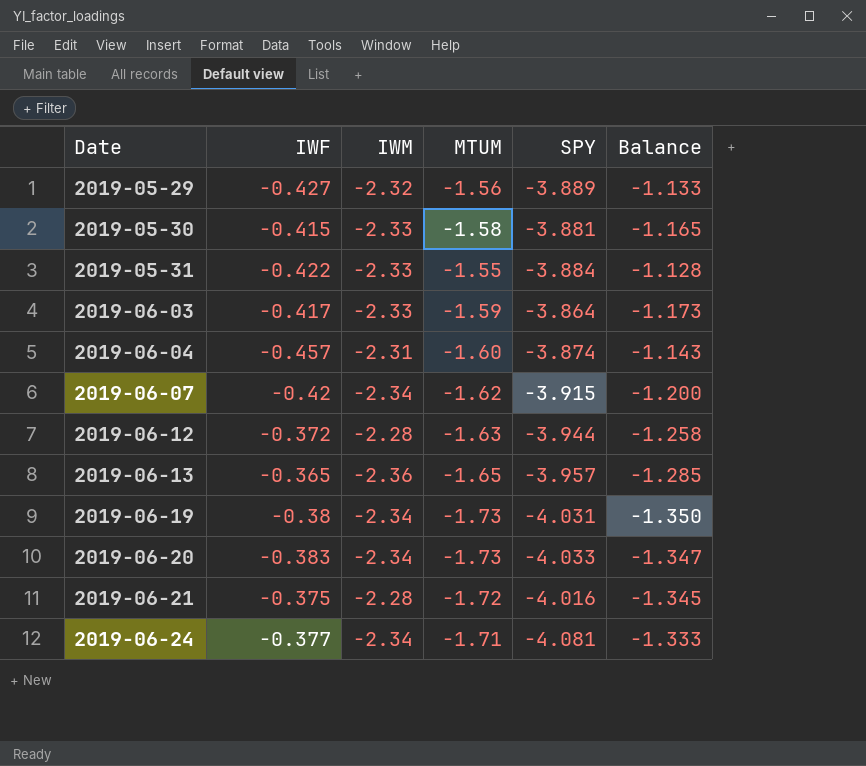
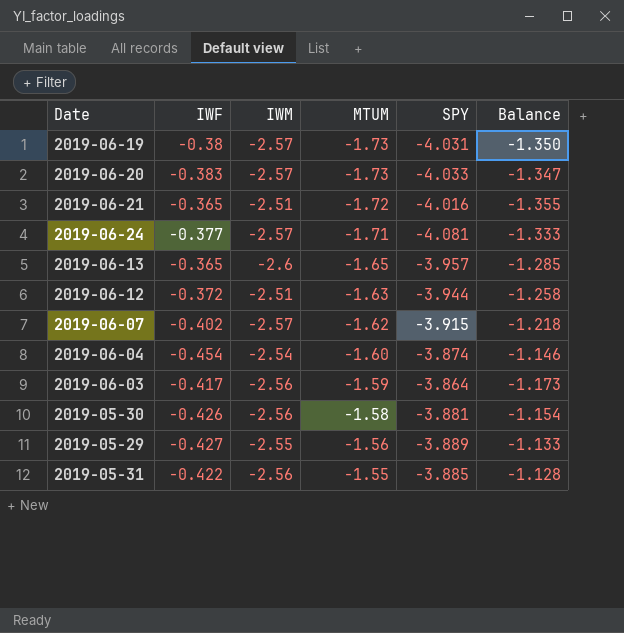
row order: Date ascending -> MTUM ascending
2019-06-19 | IWM: -2.34 -> -2.57
2019-06-20 | IWM: -2.34 -> -2.57
2019-06-21 | IWF: -0.375 -> -0.365
2019-06-21 | IWM: -2.28 -> -2.51
2019-06-21 | Balance: -1.345 -> -1.355
2019-06-24 | IWM: -2.34 -> -2.57
2019-06-13 | IWM: -2.36 -> -2.6
2019-06-12 | IWM: -2.28 -> -2.51
2019-06-07 | IWF: -0.42 -> -0.402
2019-06-07 | IWM: -2.34 -> -2.57
2019-06-07 | Balance: -1.200 -> -1.218
2019-06-04 | IWF: -0.457 -> -0.454
2019-06-04 | IWM: -2.31 -> -2.54
2019-06-04 | Balance: -1.143 -> -1.146
2019-06-03 | IWM: -2.33 -> -2.56
2019-05-30 | IWF: -0.415 -> -0.426
2019-05-30 | IWM: -2.33 -> -2.56
2019-05-30 | Balance: -1.165 -> -1.154
2019-05-29 | IWM: -2.32 -> -2.55
2019-05-31 | IWM: -2.33 -> -2.56
2019-05-31 | SPY: -3.884 -> -3.885

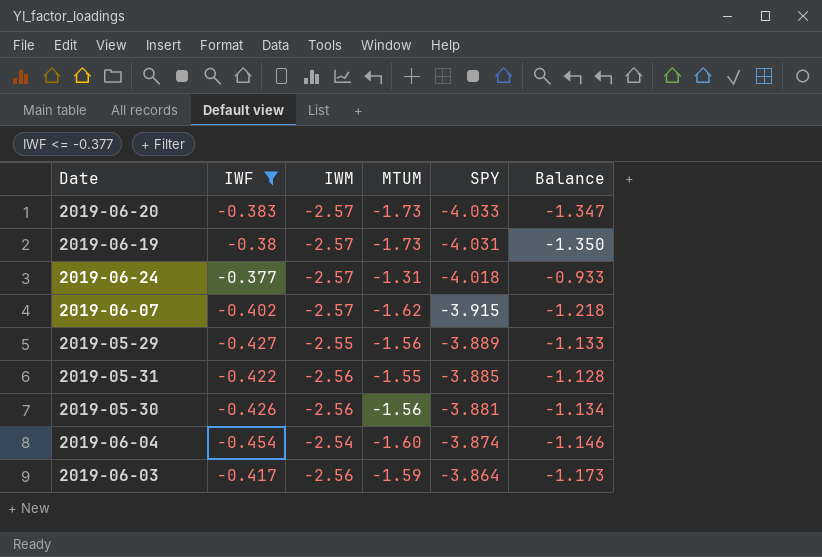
filter: none -> IWF <= -0.377
row order: MTUM ascending -> SPY ascending
2019-06-24 | MTUM: -1.71 -> -1.31
2019-06-24 | SPY: -4.081 -> -4.018
2019-06-24 | Balance: -1.333 -> -0.933
2019-05-30 | MTUM: -1.58 -> -1.56
2019-05-30 | Balance: -1.154 -> -1.134

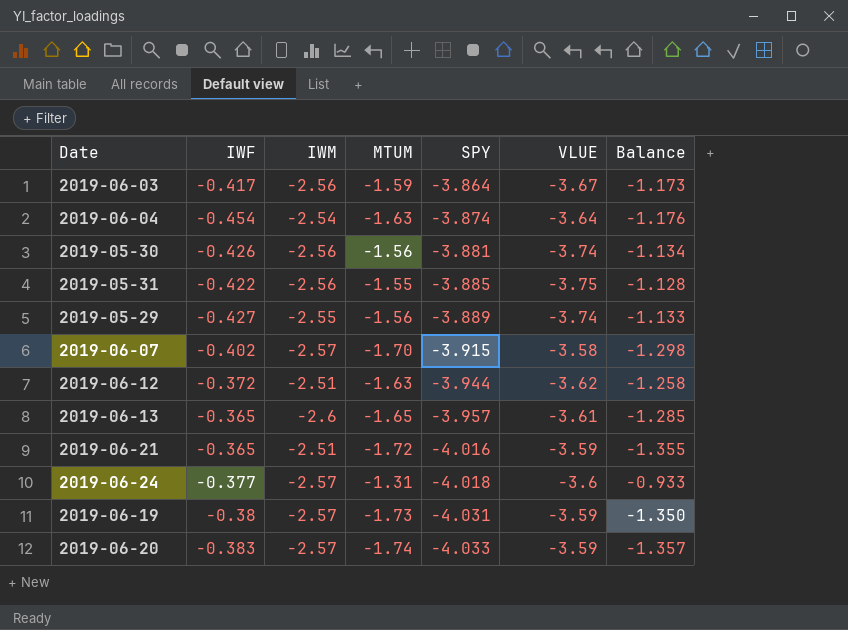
filter: IWF <= -0.377 -> none
row order: SPY ascending -> SPY descending
column VLUE | position: none -> 6
2019-06-04 | MTUM: -1.60 -> -1.63
2019-06-04 | Balance: -1.146 -> -1.176
2019-06-07 | MTUM: -1.62 -> -1.70
2019-06-07 | Balance: -1.218 -> -1.298
2019-06-20 | MTUM: -1.73 -> -1.74
2019-06-20 | Balance: -1.347 -> -1.357

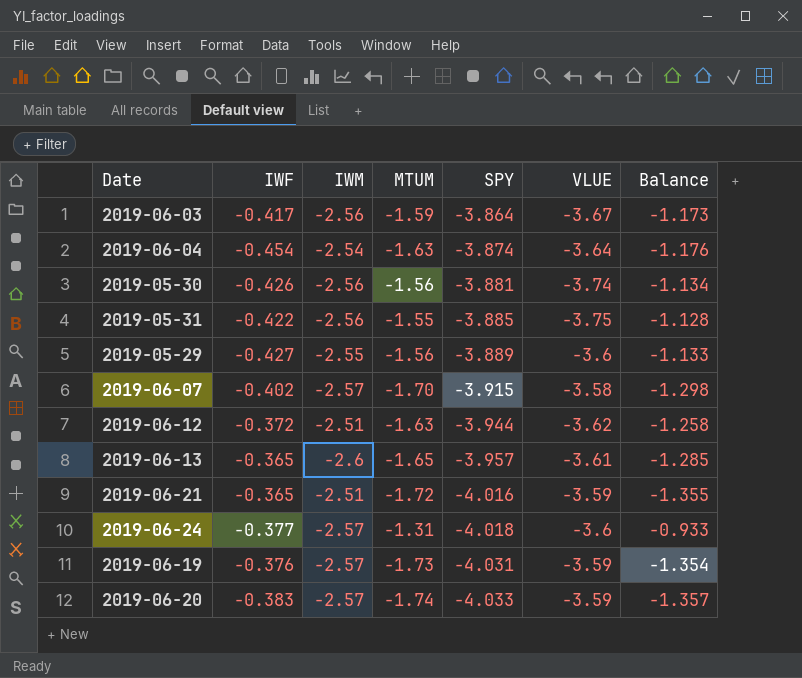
2019-05-29 | VLUE: -3.74 -> -3.6
2019-06-19 | IWF: -0.38 -> -0.376
2019-06-19 | Balance: -1.350 -> -1.354

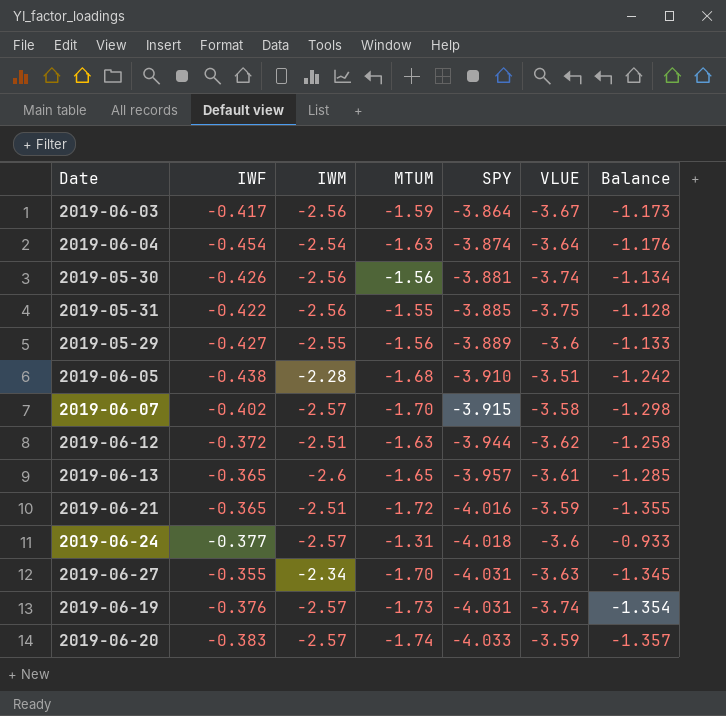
row 2019-06-05: none -> -0.438 | -2.28 | -1.68 | -3.910 | -3.51 | -1.242
row 2019-06-27: none -> -0.355 | -2.34 | -1.70 | -4.031 | -3.63 | -1.345
2019-06-19 | VLUE: -3.59 -> -3.74

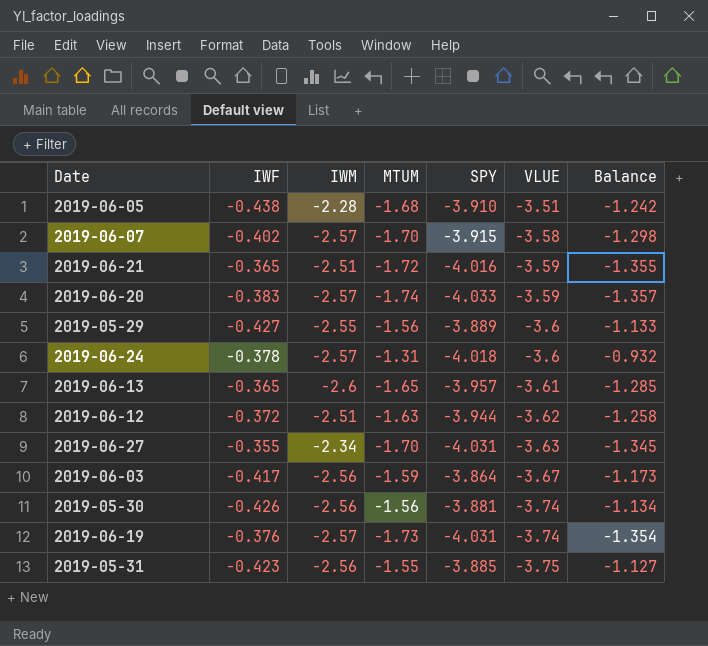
row order: SPY descending -> VLUE descending
row 2019-06-04: -0.454 | -2.54 | -1.63 | -3.874 | -3.64 | -1.176 -> none
2019-06-24 | IWF: -0.377 -> -0.378
2019-06-24 | Balance: -0.933 -> -0.932
2019-05-31 | IWF: -0.422 -> -0.423
2019-05-31 | Balance: -1.128 -> -1.127

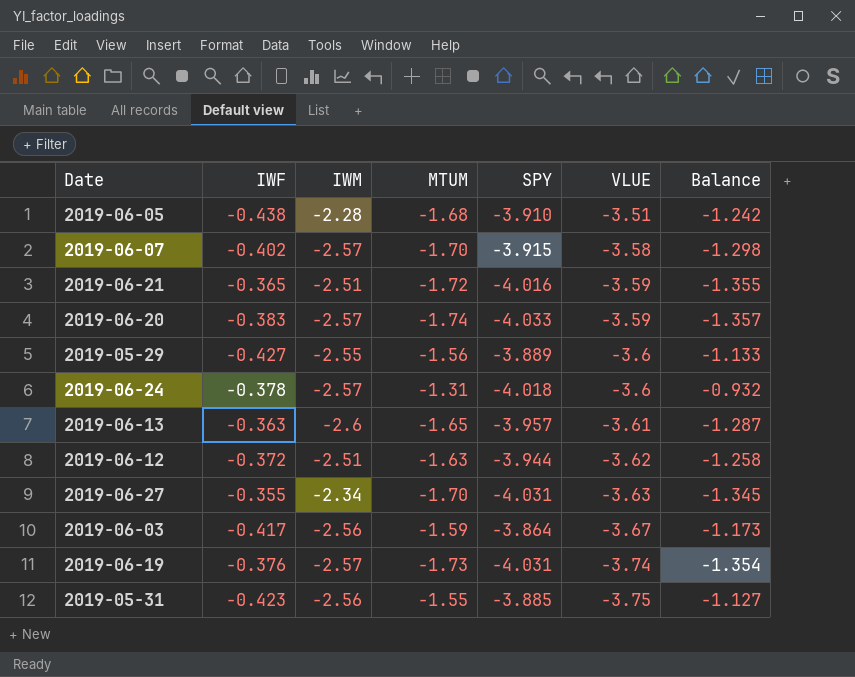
row 2019-05-30: -0.426 | -2.56 | -1.56 | -3.881 | -3.74 | -1.134 -> none
2019-06-13 | IWF: -0.365 -> -0.363
2019-06-13 | Balance: -1.285 -> -1.287

